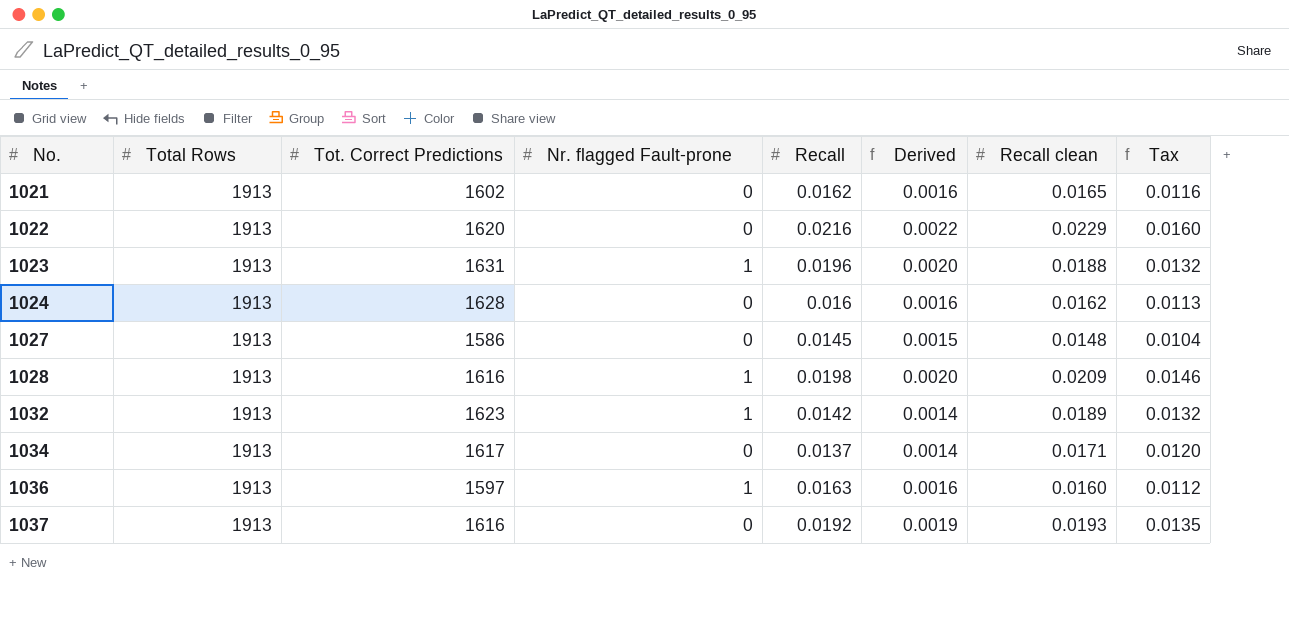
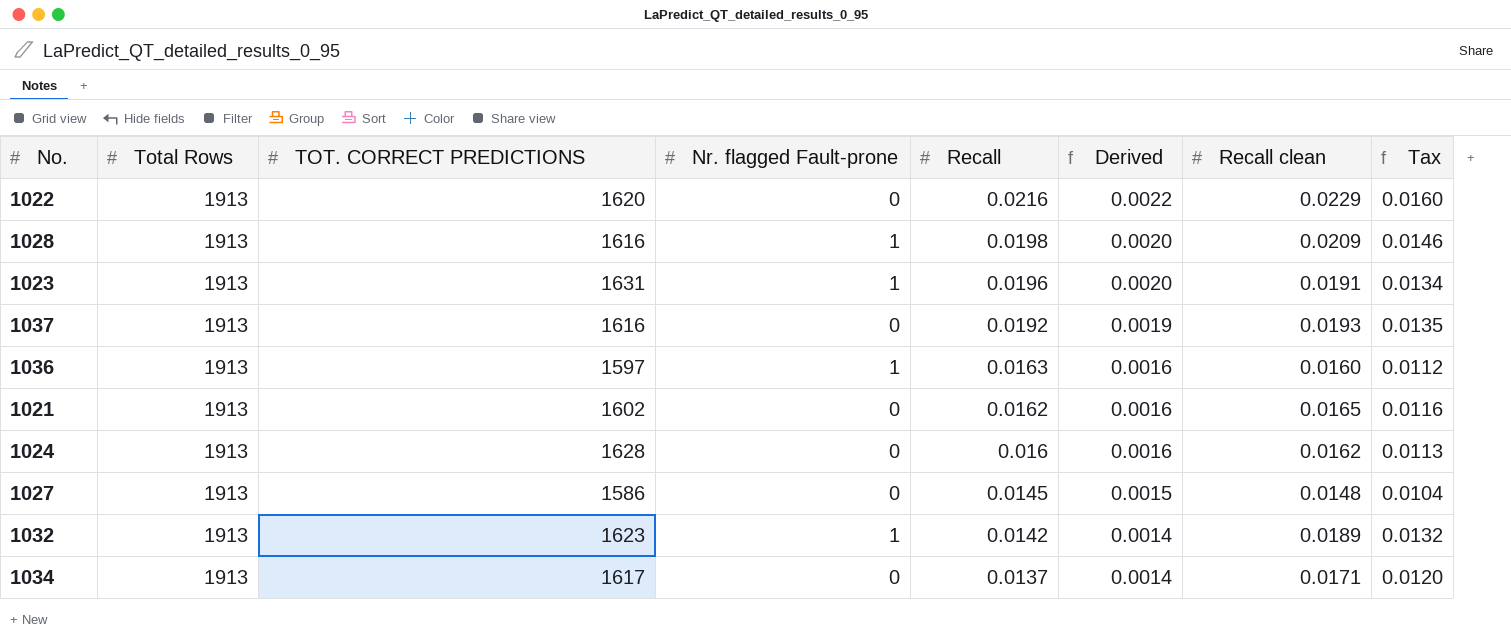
row order: No. ascending -> Recall descending
column name: Tot. Correct Predictions -> TOT. CORRECT PREDICTIONS
1023 | Recall clean: 0.0188 -> 0.0191
1023 | Tax: 0.0132 -> 0.0134

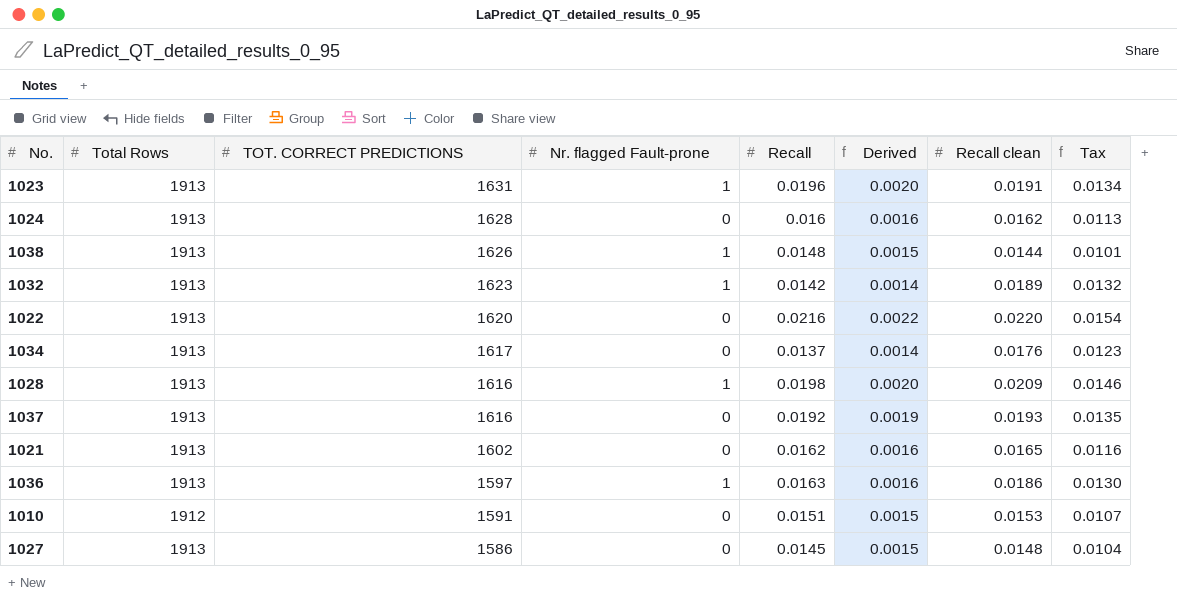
row order: Recall descending -> TOT. CORRECT PREDICTIONS descending
row 1038: none -> 1913 | 1626 | 1 | 0.0148 | 0.0015 | 0.0144 | 0.0101
1022 | Recall clean: 0.0229 -> 0.0220
1022 | Tax: 0.0160 -> 0.0154
1034 | Recall clean: 0.0171 -> 0.0176
1034 | Tax: 0.0120 -> 0.0123
1036 | Recall clean: 0.0160 -> 0.0186
1036 | Tax: 0.0112 -> 0.0130
row 1010: none -> 1912 | 1591 | 0 | 0.0151 | 0.0015 | 0.0153 | 0.0107

